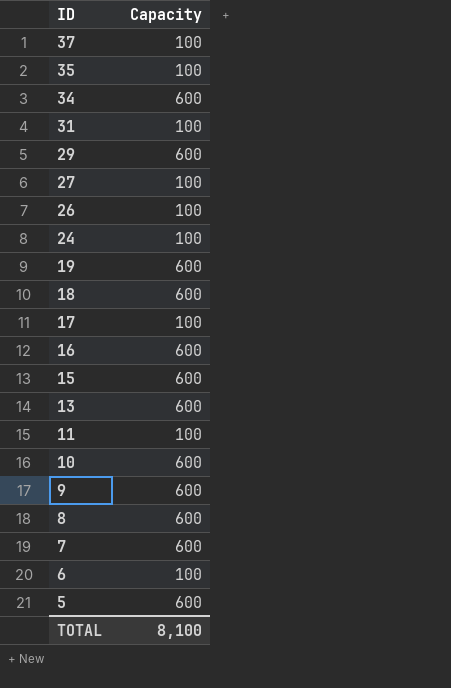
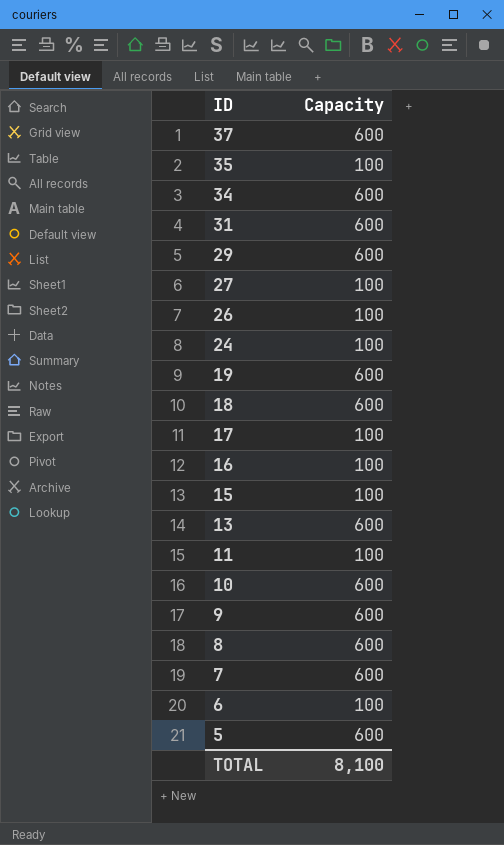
37 | Capacity: 100 -> 600
31 | Capacity: 100 -> 600
16 | Capacity: 600 -> 100
15 | Capacity: 600 -> 100

